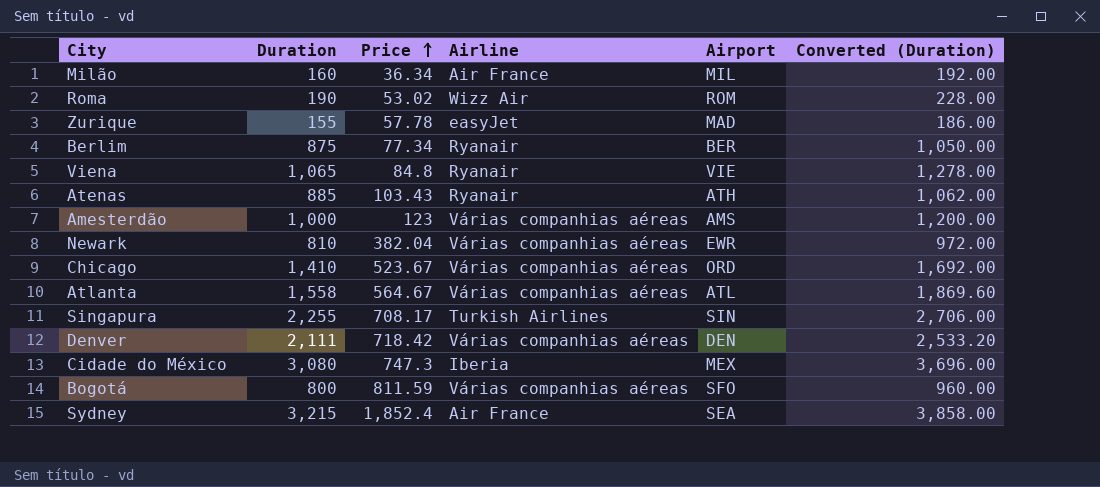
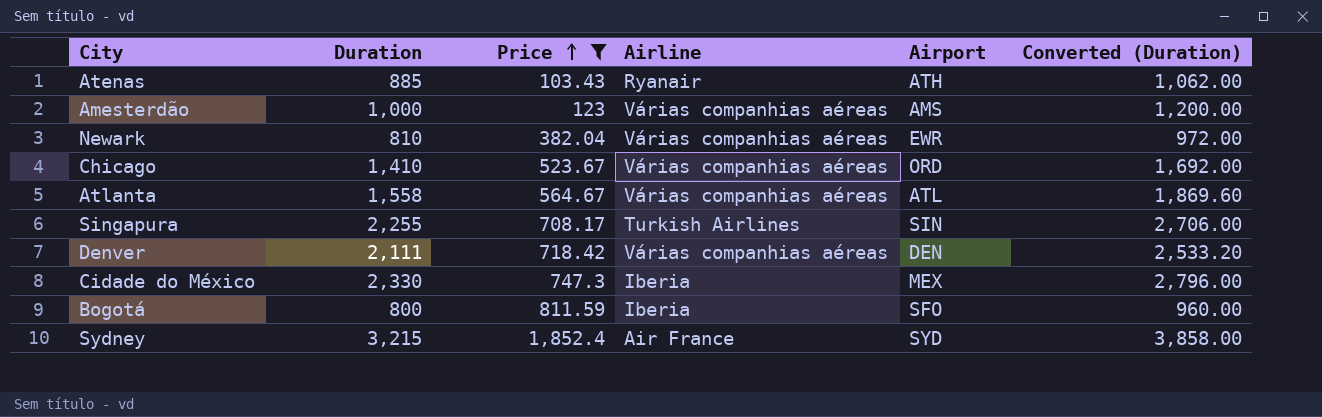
filter: none -> Price >= 103.43
Cidade do México | Duration: 3,080 -> 2,330
Cidade do México | Converted (Duration): 3,696.00 -> 2,796.00
Bogotá | Airline: Várias companhias aéreas -> Iberia
Sydney | Airport: SEA -> SYD

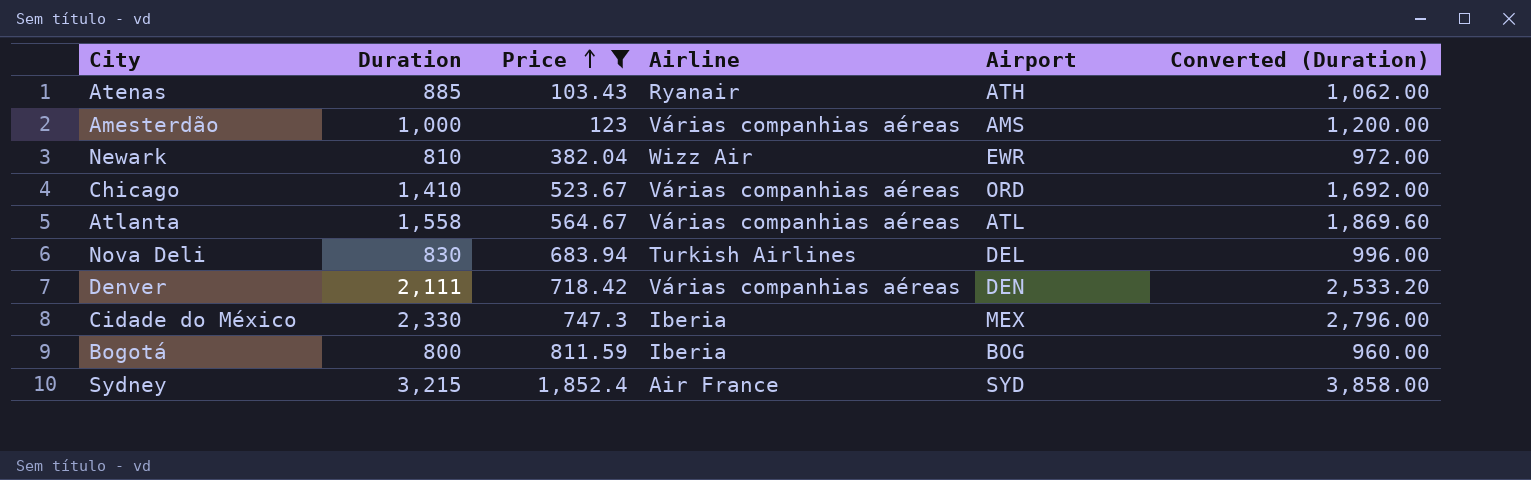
row Singapura: 2,255 | 708.17 | Turkish Airlines | SIN | 2,706.00 -> none
Newark | Airline: Várias companhias aéreas -> Wizz Air
row Nova Deli: none -> 830 | 683.94 | Turkish Airlines | DEL | 996.00
Bogotá | Airport: SFO -> BOG

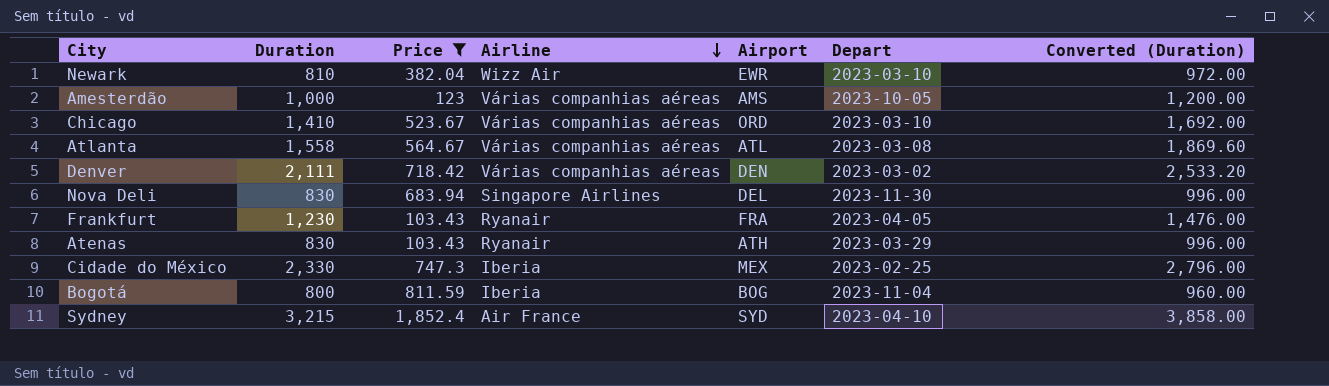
row order: Price ascending -> Airline descending
column Depart | position: none -> 6
Nova Deli | Airline: Turkish Airlines -> Singapore Airlines
row Frankfurt: none -> 1,230 | 103.43 | Ryanair | FRA | 2023-04-05 | 1,476.00
Atenas | Duration: 885 -> 830
Atenas | Converted (Duration): 1,062.00 -> 996.00

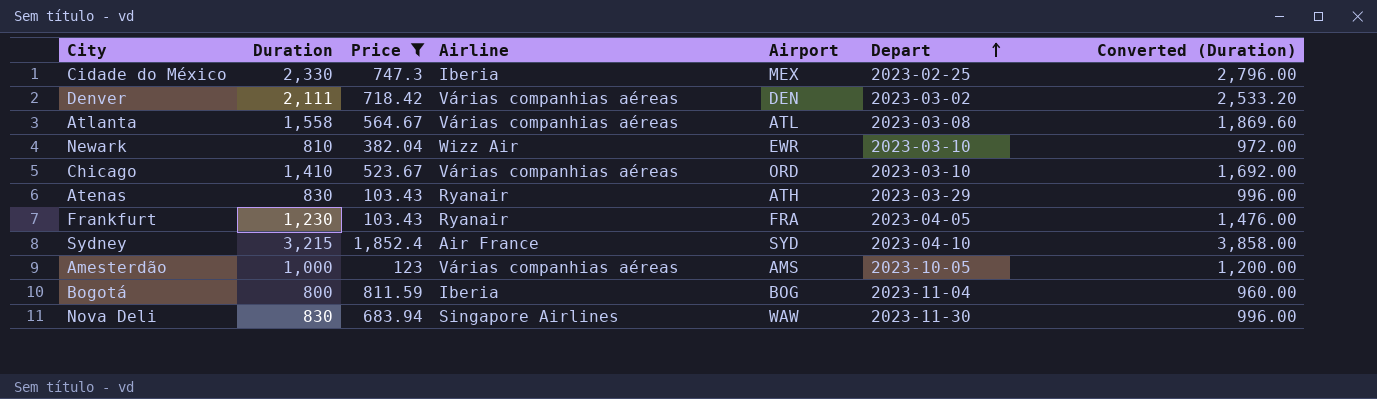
row order: Airline descending -> Depart ascending
Nova Deli | Airport: DEL -> WAW

